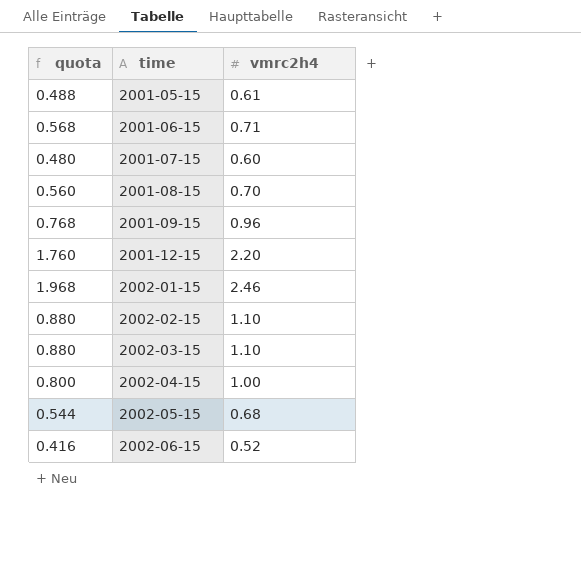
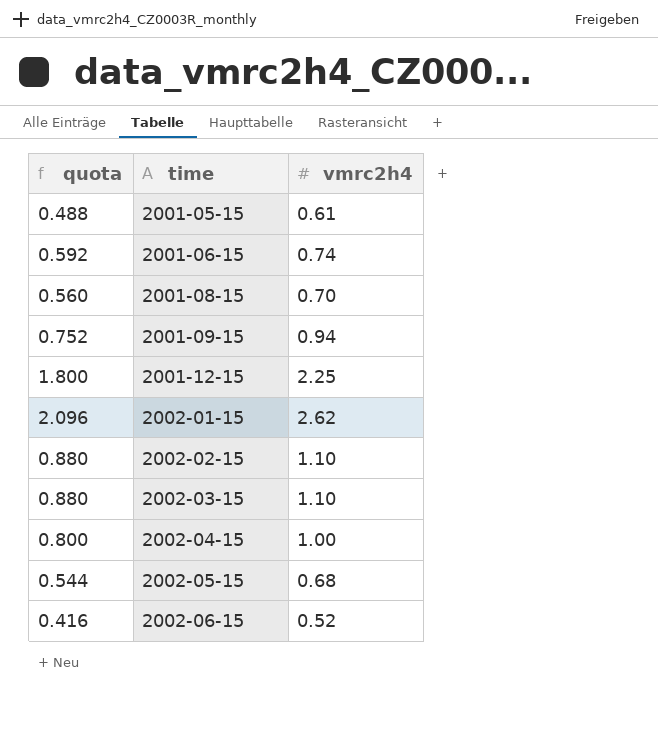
row 2001-07-15: 0.480 | 0.60 -> none
2001-06-15 | quota: 0.568 -> 0.592
2001-06-15 | vmrc2h4: 0.71 -> 0.74
2001-09-15 | quota: 0.768 -> 0.752
2001-09-15 | vmrc2h4: 0.96 -> 0.94
2001-12-15 | quota: 1.760 -> 1.800
2001-12-15 | vmrc2h4: 2.20 -> 2.25
2002-01-15 | quota: 1.968 -> 2.096
2002-01-15 | vmrc2h4: 2.46 -> 2.62

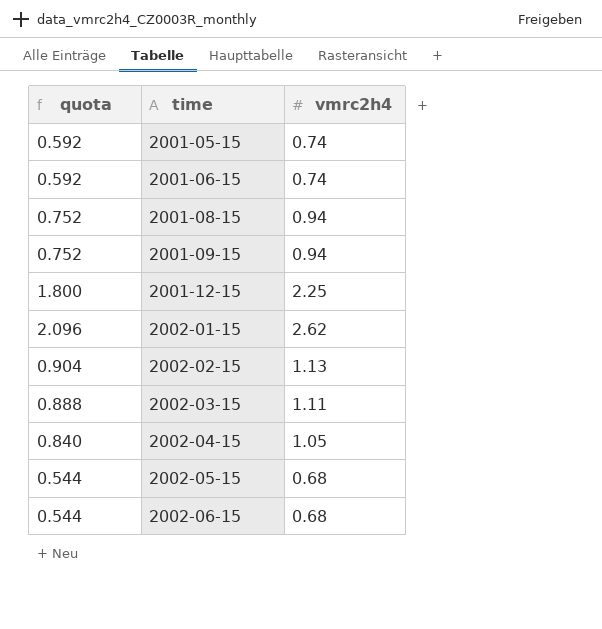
2001-05-15 | quota: 0.488 -> 0.592
2001-05-15 | vmrc2h4: 0.61 -> 0.74
2001-08-15 | quota: 0.560 -> 0.752
2001-08-15 | vmrc2h4: 0.70 -> 0.94
2002-02-15 | quota: 0.880 -> 0.904
2002-02-15 | vmrc2h4: 1.10 -> 1.13
2002-03-15 | quota: 0.880 -> 0.888
2002-03-15 | vmrc2h4: 1.10 -> 1.11
2002-04-15 | quota: 0.800 -> 0.840
2002-04-15 | vmrc2h4: 1.00 -> 1.05
2002-06-15 | quota: 0.416 -> 0.544
2002-06-15 | vmrc2h4: 0.52 -> 0.68

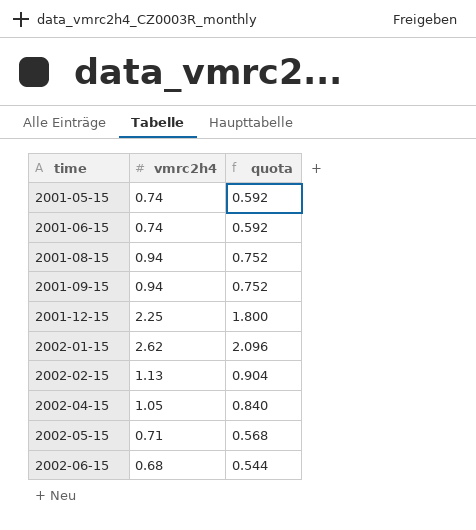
column quota | position: 1 -> 3
row 2002-03-15: 0.888 | 1.11 -> none
2002-05-15 | vmrc2h4: 0.68 -> 0.71
2002-05-15 | quota: 0.544 -> 0.568

